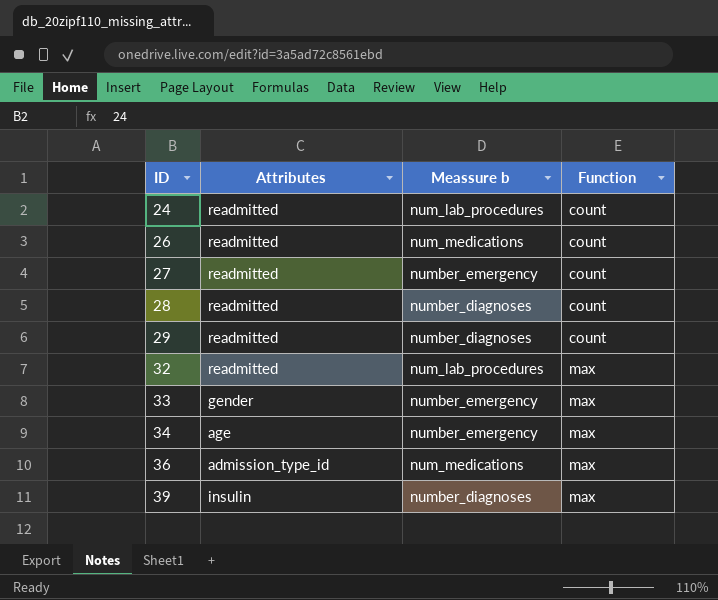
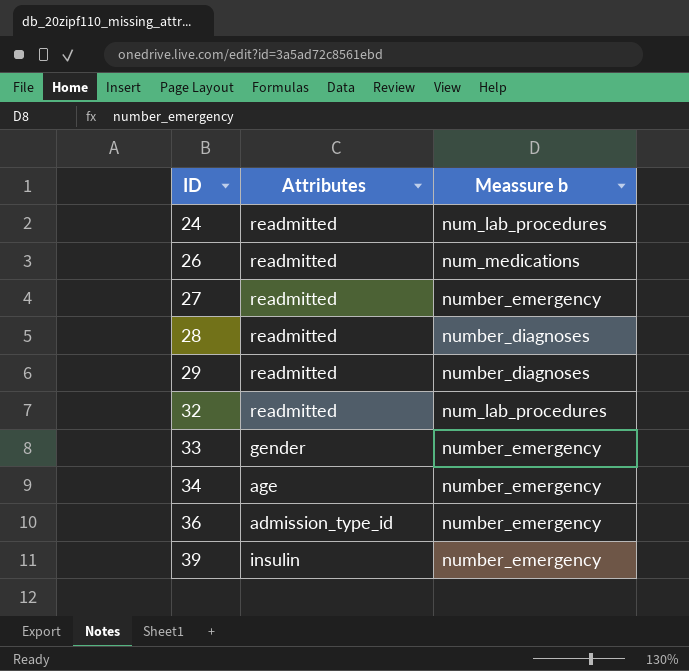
column Function | position: 4 -> none
36 | Meassure b: num_medications -> number_emergency
39 | Meassure b: number_diagnoses -> number_emergency

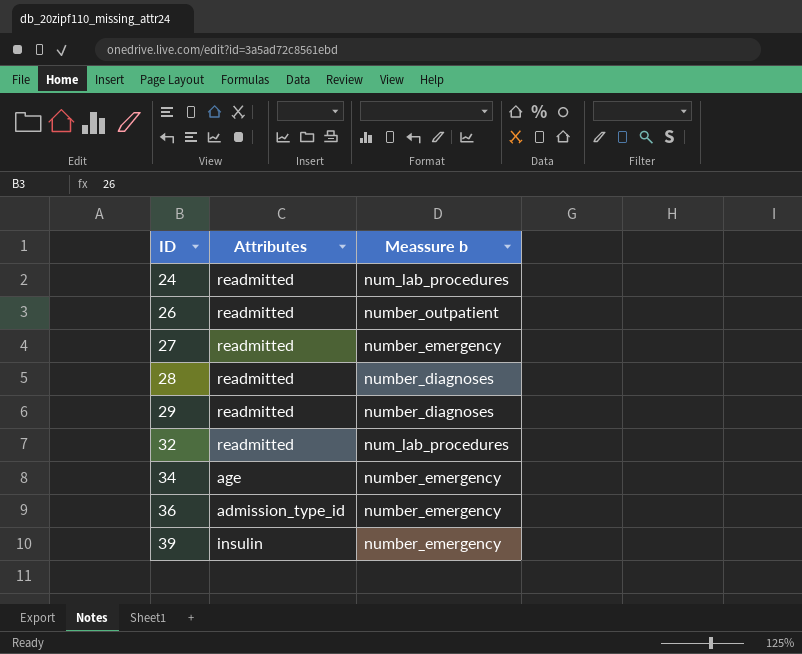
row 33: gender | number_emergency -> none
26 | Meassure b: num_medications -> number_outpatient

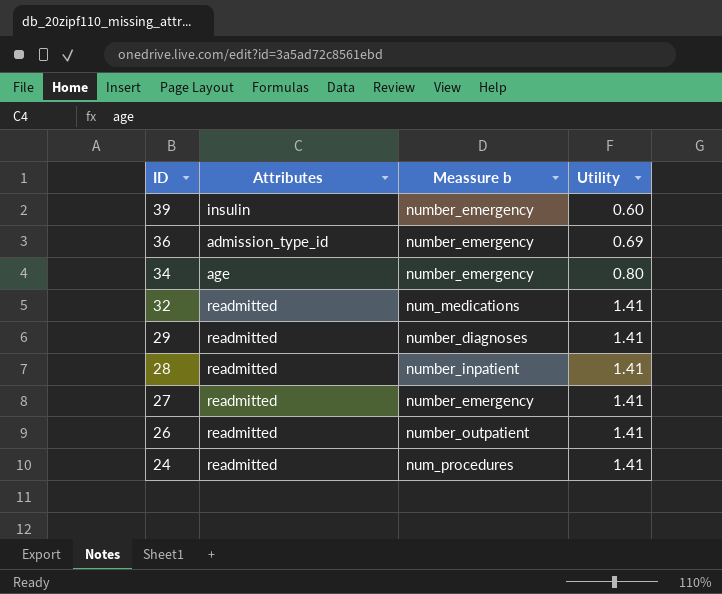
row order: ID ascending -> ID descending
column Utility | position: none -> 4
32 | Meassure b: num_lab_procedures -> num_medications
28 | Meassure b: number_diagnoses -> number_inpatient
24 | Meassure b: num_lab_procedures -> num_procedures

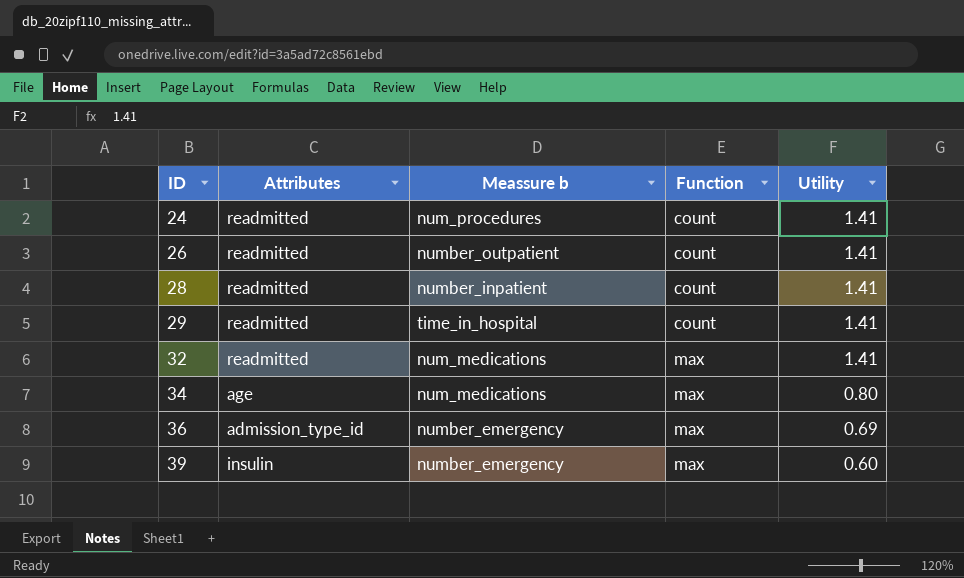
row order: ID descending -> ID ascending
column Function | position: none -> 4
row 27: readmitted | number_emergency | 1.41 -> none
29 | Meassure b: number_diagnoses -> time_in_hospital
34 | Meassure b: number_emergency -> num_medications

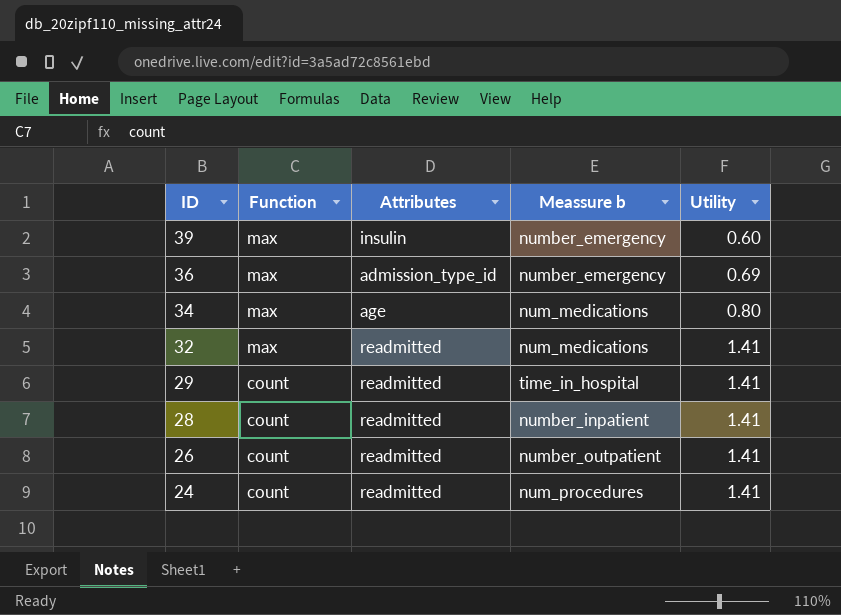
row order: ID ascending -> ID descending
column Function | position: 4 -> 2

